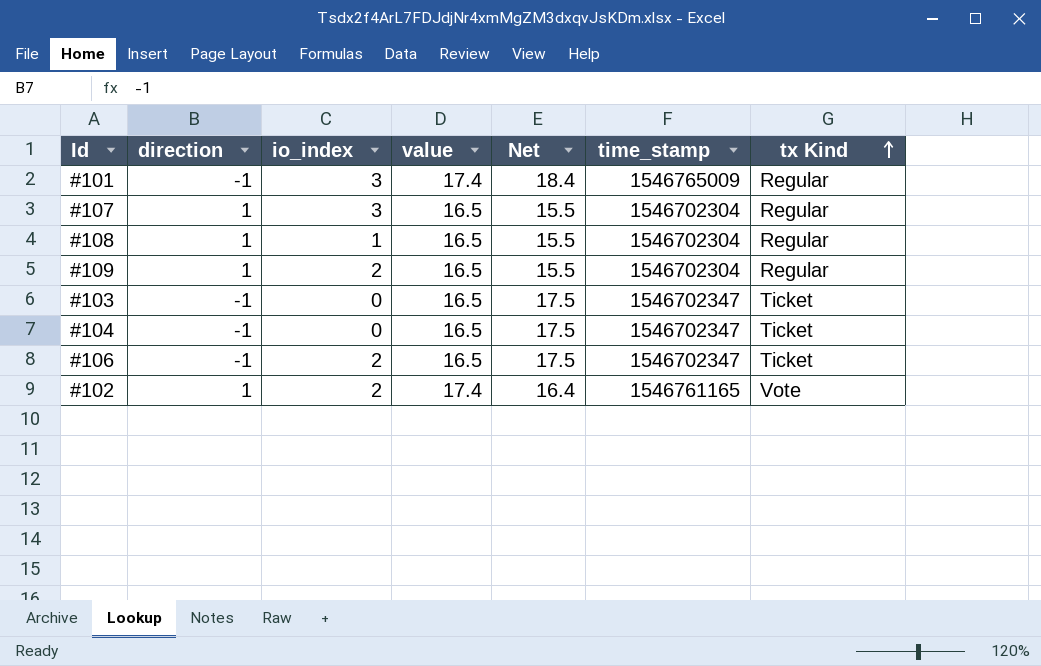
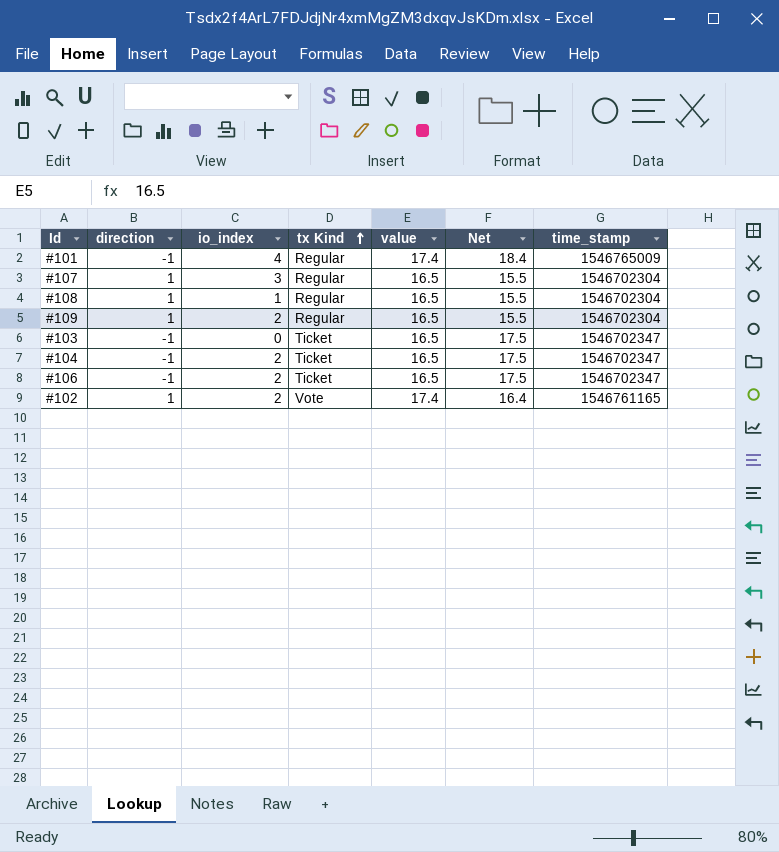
column tx Kind | position: 7 -> 4
#101 | io_index: 3 -> 4
#104 | io_index: 0 -> 2

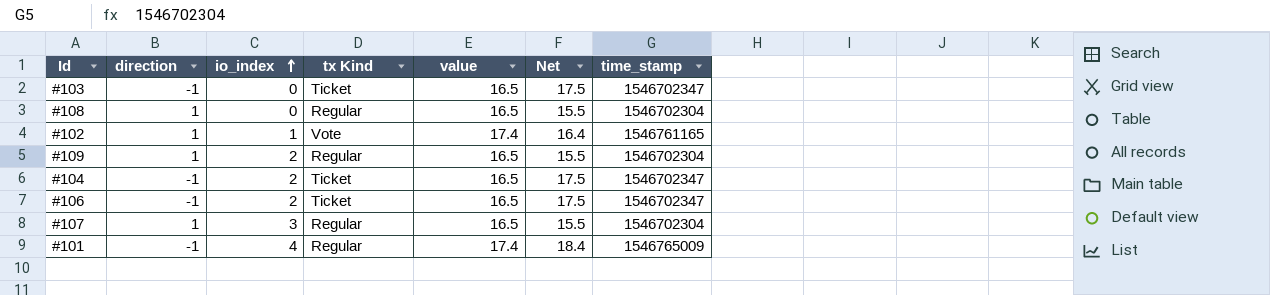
row order: tx Kind ascending -> io_index ascending
#108 | io_index: 1 -> 0
#102 | io_index: 2 -> 1

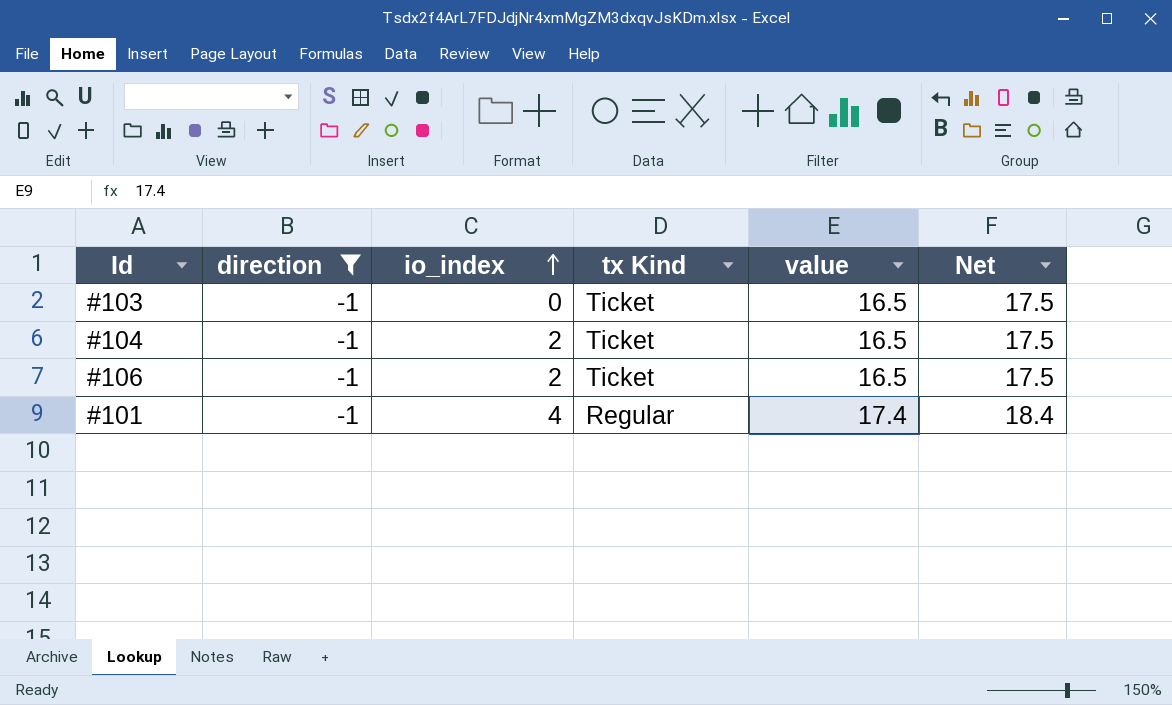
filter: none -> direction = -1
column time_stamp | position: 7 -> none

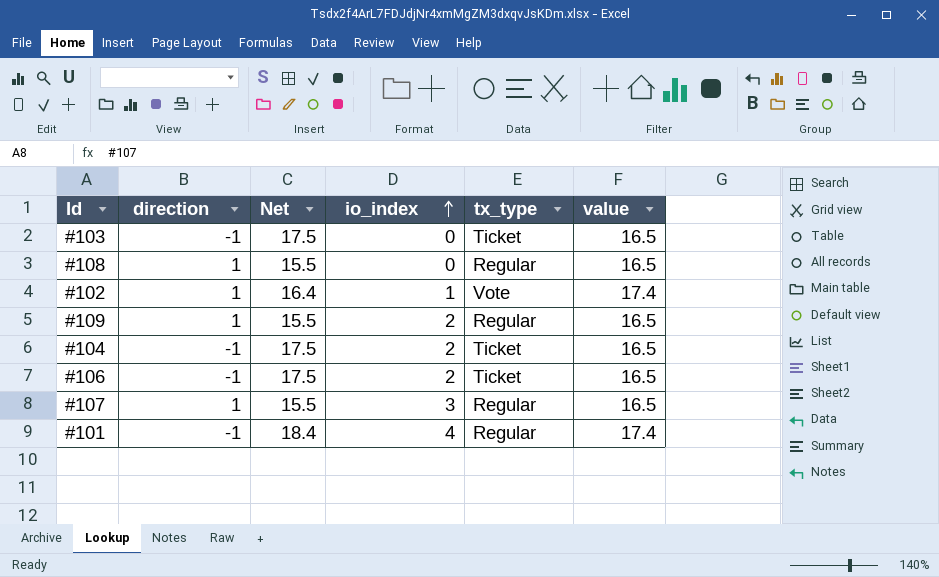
filter: direction = -1 -> none
column Net | position: 6 -> 3
column name: tx Kind -> tx_type

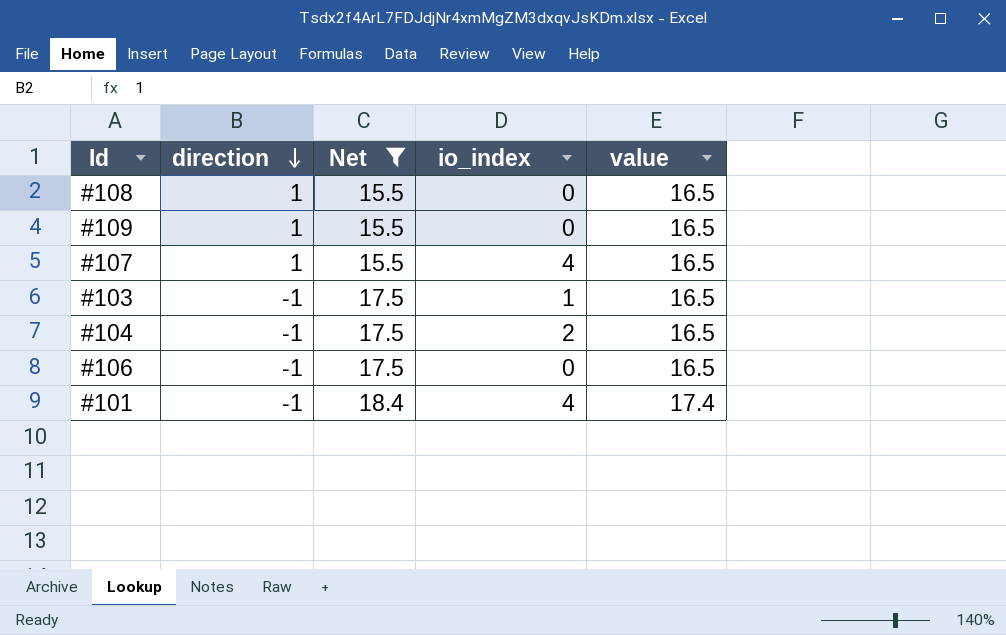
filter: none -> Net != 16.4
row order: io_index ascending -> direction descending
column tx_type | position: 5 -> none
#109 | io_index: 2 -> 0
#107 | io_index: 3 -> 4
#103 | io_index: 0 -> 1
#106 | io_index: 2 -> 0

